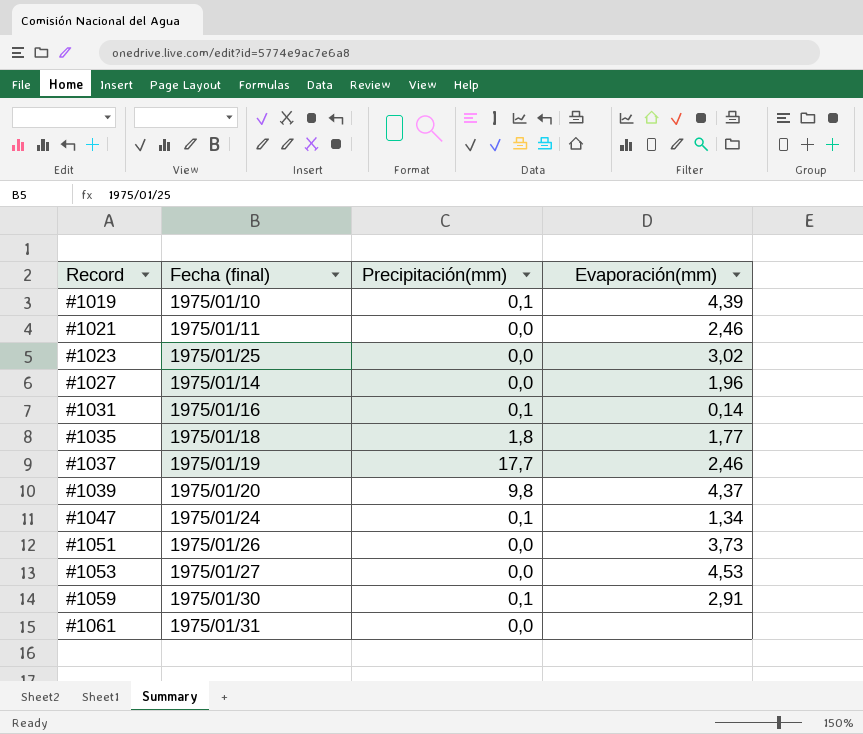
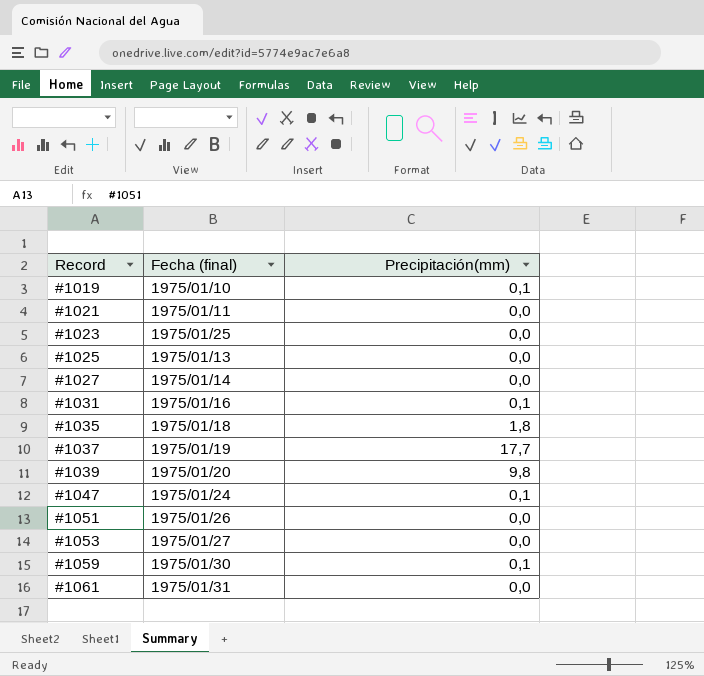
column Evaporación(mm) | position: 4 -> none
row #1025: none -> 1975/01/13 | 0,0

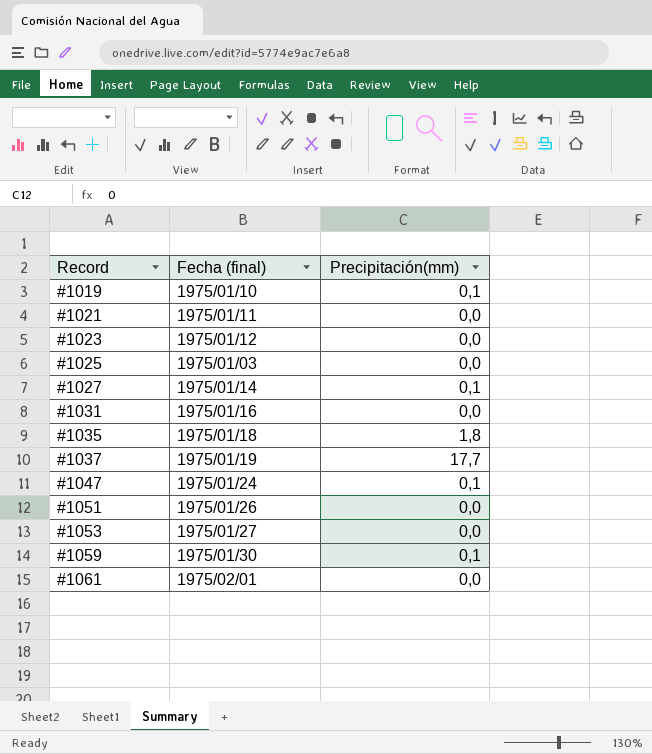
row #1039: 1975/01/20 | 9,8 -> none
#1023 | Fecha (final): 1975/01/25 -> 1975/01/12
#1025 | Fecha (final): 1975/01/13 -> 1975/01/03
#1027 | Precipitación(mm): 0,0 -> 0,1
#1031 | Precipitación(mm): 0,1 -> 0,0
#1061 | Fecha (final): 1975/01/31 -> 1975/02/01

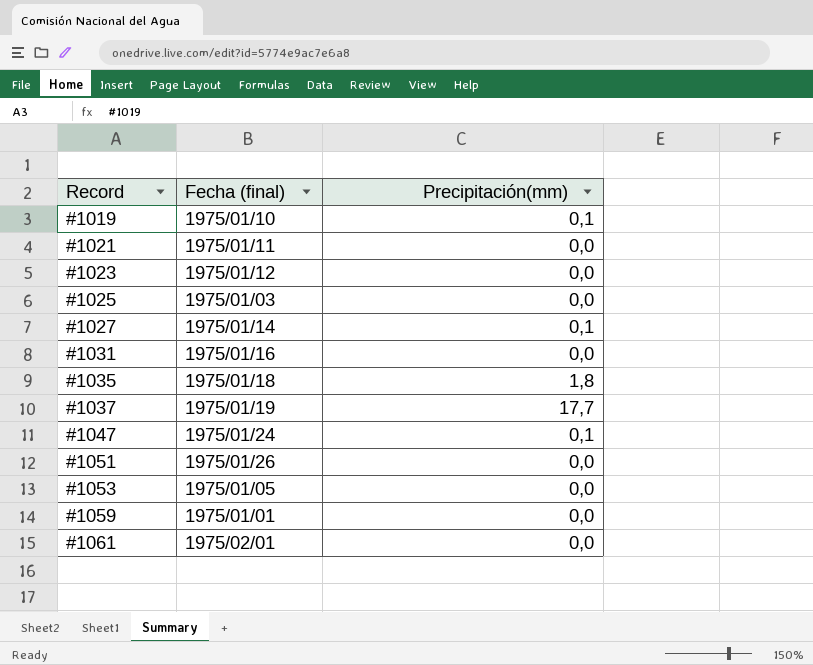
#1053 | Fecha (final): 1975/01/27 -> 1975/01/05
#1059 | Fecha (final): 1975/01/30 -> 1975/01/01
#1059 | Precipitación(mm): 0,1 -> 0,0

